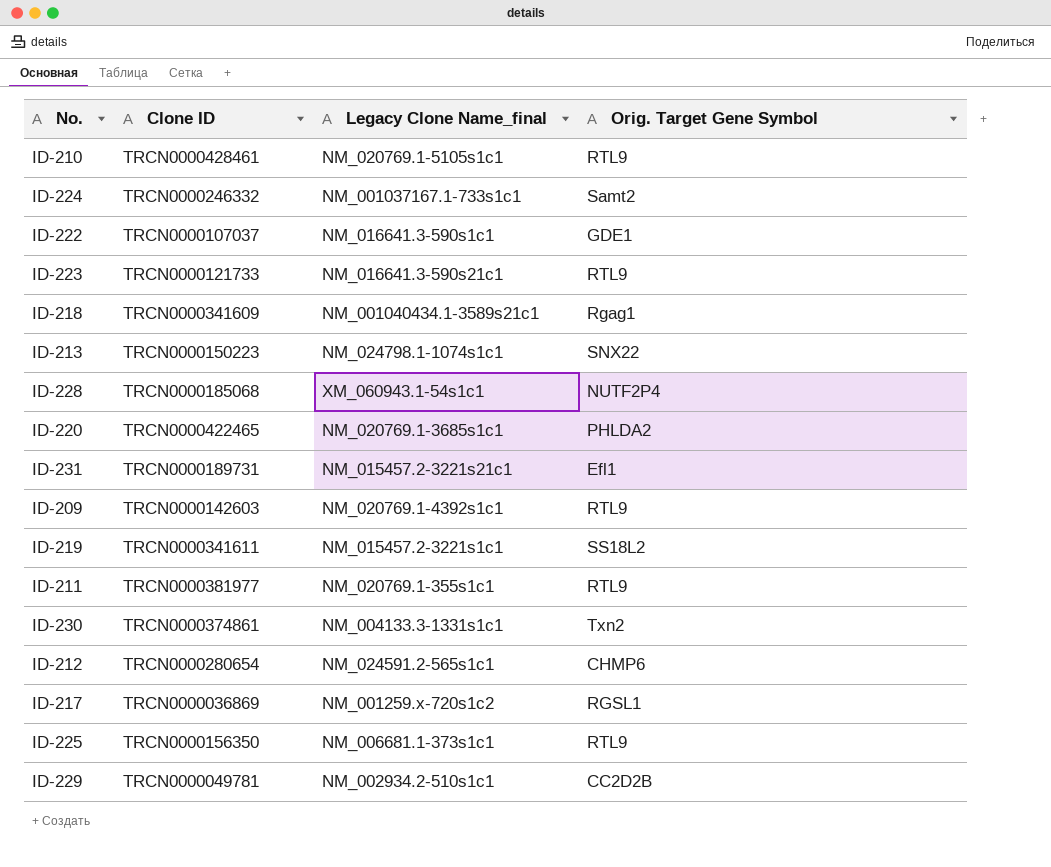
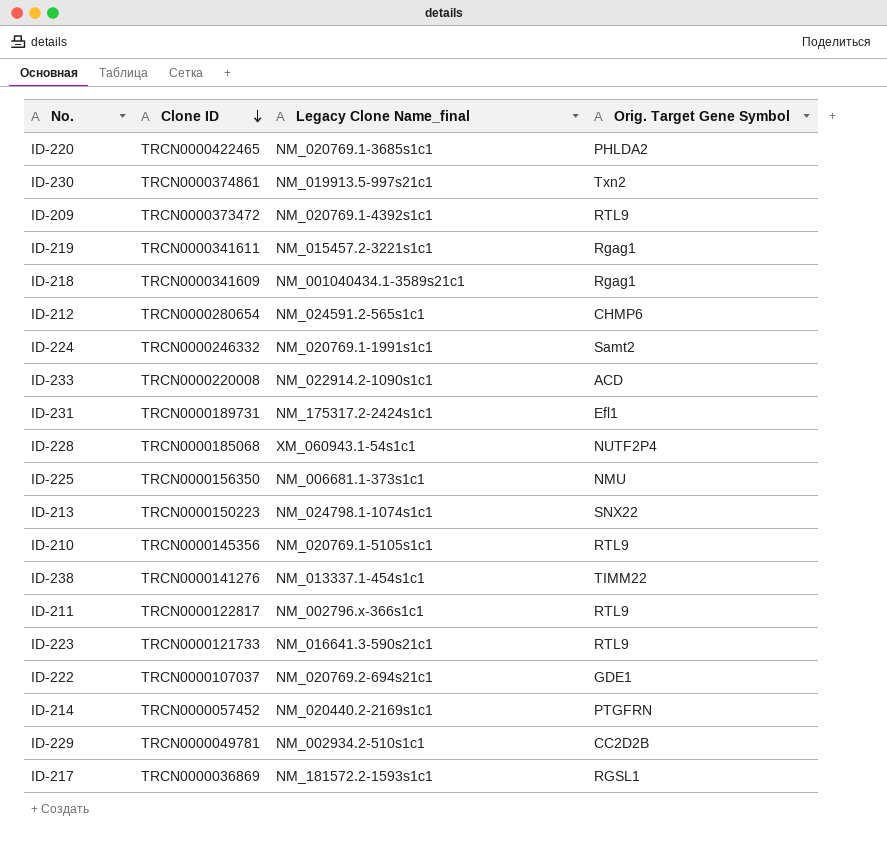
row order: none -> Clone ID descending
ID-230 | Legacy Clone Name_final: NM_004133.3-1331s1c1 -> NM_019913.5-997s21c1
ID-209 | Clone ID: TRCN0000142603 -> TRCN0000373472
ID-219 | Orig. Target Gene Symbol: SS18L2 -> Rgag1
ID-224 | Legacy Clone Name_final: NM_001037167.1-733s1c1 -> NM_020769.1-1991s1c1
row ID-233: none -> TRCN0000220008 | NM_022914.2-1090s1c1 | ACD
ID-231 | Legacy Clone Name_final: NM_015457.2-3221s21c1 -> NM_175317.2-2424s1c1
ID-225 | Orig. Target Gene Symbol: RTL9 -> NMU
ID-210 | Clone ID: TRCN0000428461 -> TRCN0000145356
row ID-238: none -> TRCN0000141276 | NM_013337.1-454s1c1 | TIMM22
ID-211 | Clone ID: TRCN0000381977 -> TRCN0000122817
ID-211 | Legacy Clone Name_final: NM_020769.1-355s1c1 -> NM_002796.x-366s1c1
ID-222 | Legacy Clone Name_final: NM_016641.3-590s1c1 -> NM_020769.2-694s21c1
row ID-214: none -> TRCN0000057452 | NM_020440.2-2169s1c1 | PTGFRN
ID-217 | Legacy Clone Name_final: NM_001259.x-720s1c2 -> NM_181572.2-1593s1c1

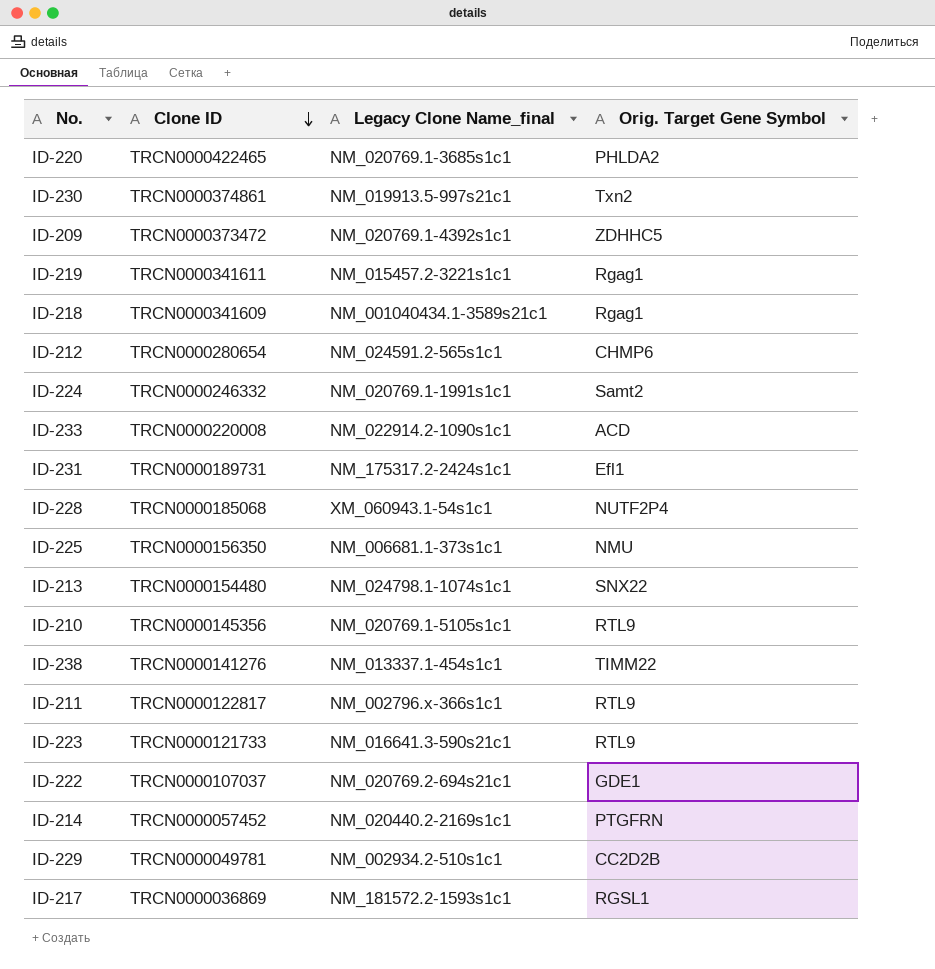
ID-209 | Orig. Target Gene Symbol: RTL9 -> ZDHHC5
ID-213 | Clone ID: TRCN0000150223 -> TRCN0000154480

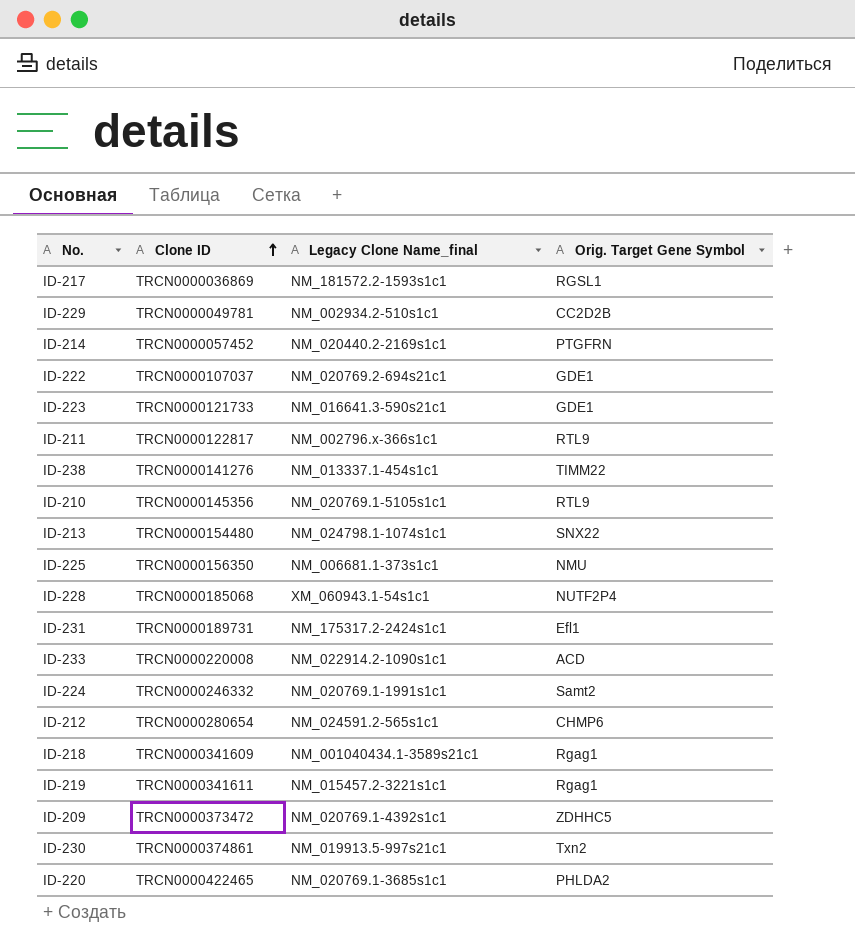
row order: Clone ID descending -> Clone ID ascending
ID-223 | Orig. Target Gene Symbol: RTL9 -> GDE1

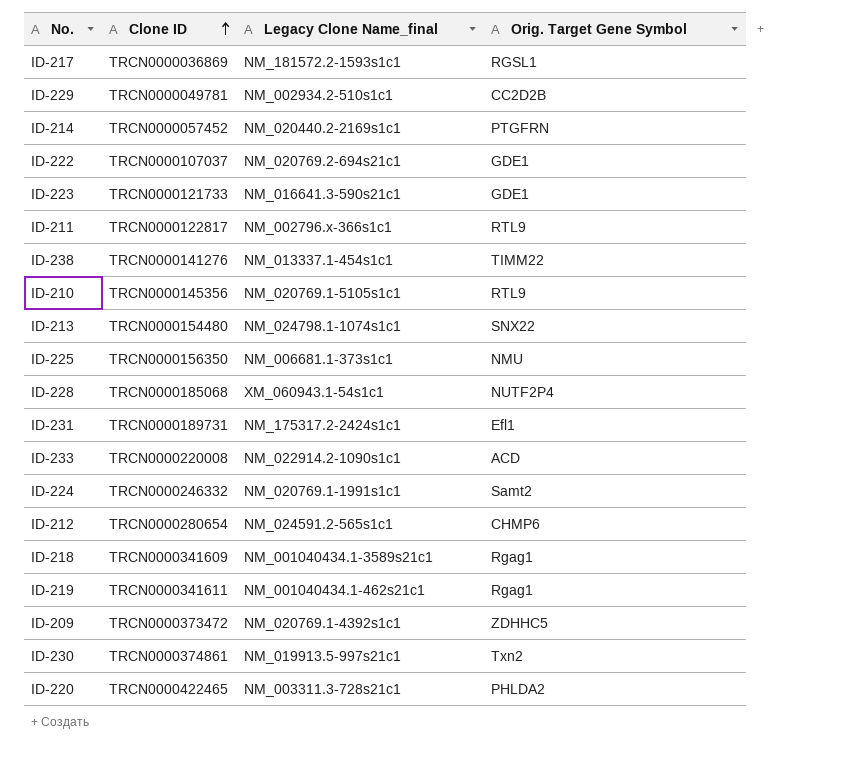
ID-219 | Legacy Clone Name_final: NM_015457.2-3221s1c1 -> NM_001040434.1-462s21c1
ID-220 | Legacy Clone Name_final: NM_020769.1-3685s1c1 -> NM_003311.3-728s21c1

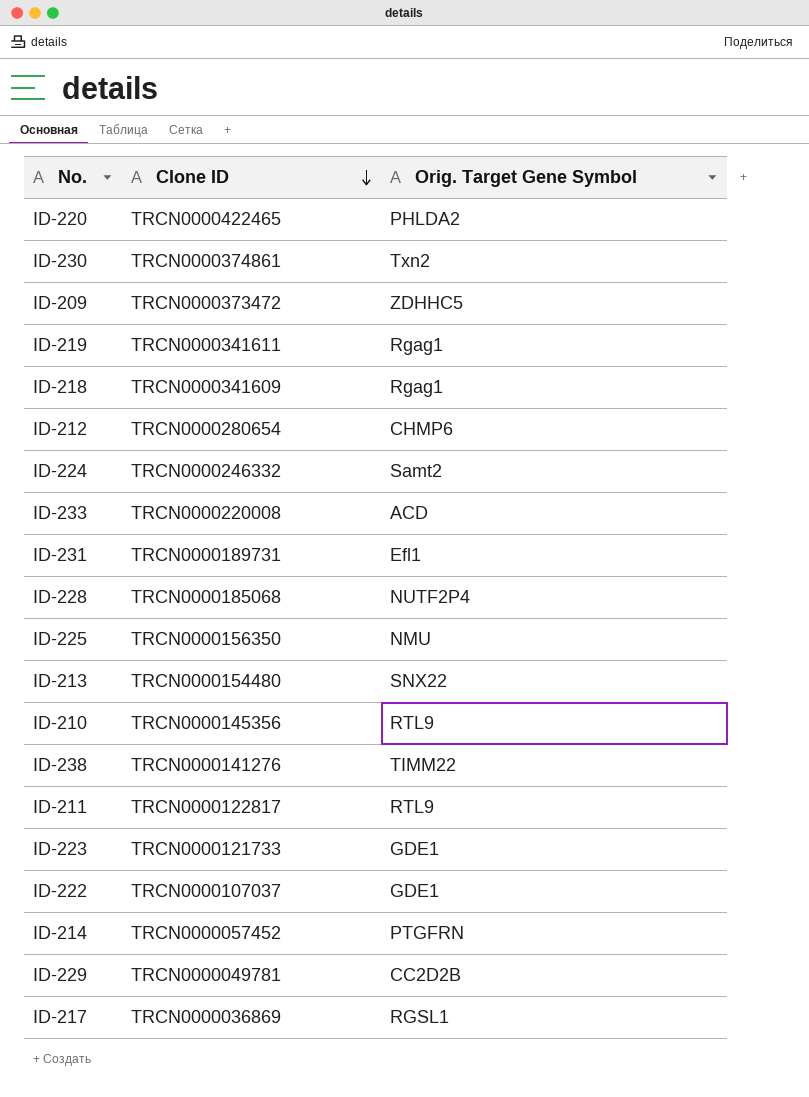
row order: Clone ID ascending -> Clone ID descending
column Legacy Clone Name_final | position: 3 -> none

